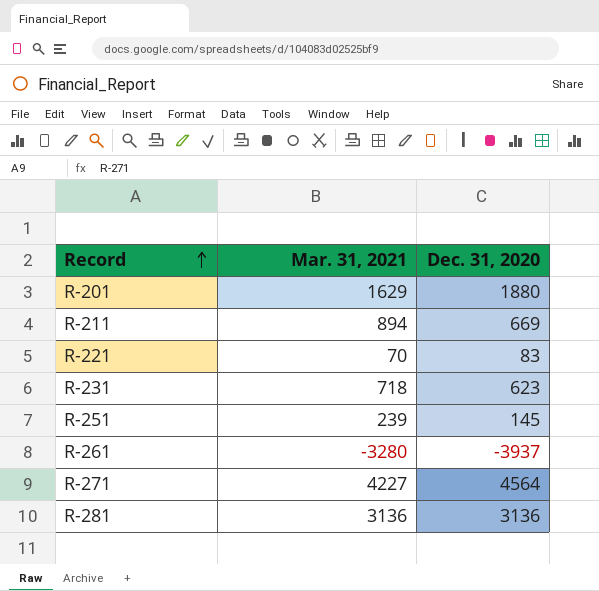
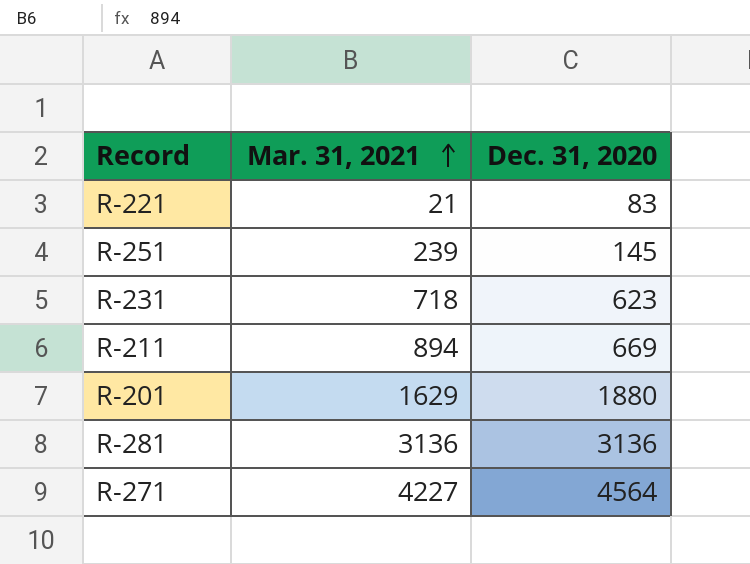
row order: Record ascending -> Mar. 31, 2021 ascending
row R-261: -3280 | -3937 -> none
R-221 | Mar. 31, 2021: 70 -> 21

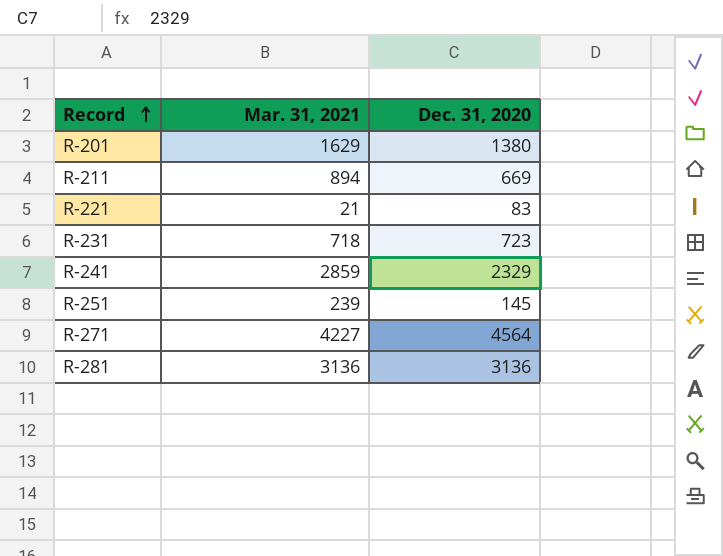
row order: Mar. 31, 2021 ascending -> Record ascending
R-201 | Dec. 31, 2020: 1880 -> 1380
R-231 | Dec. 31, 2020: 623 -> 723
row R-241: none -> 2859 | 2329

